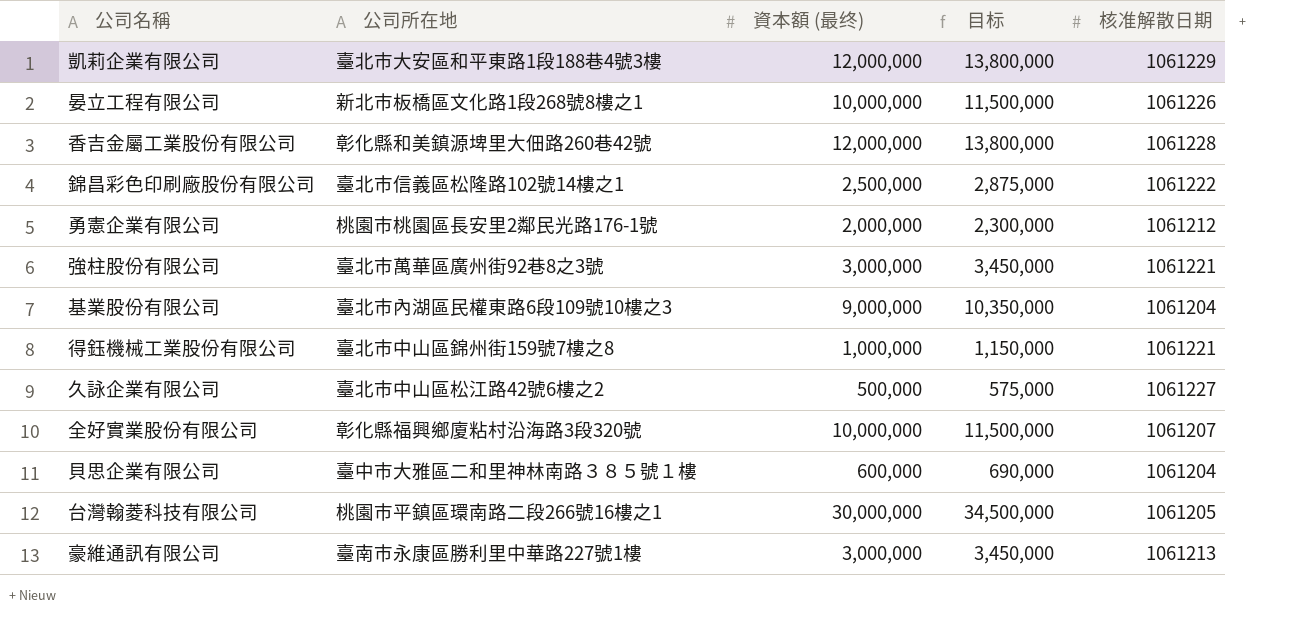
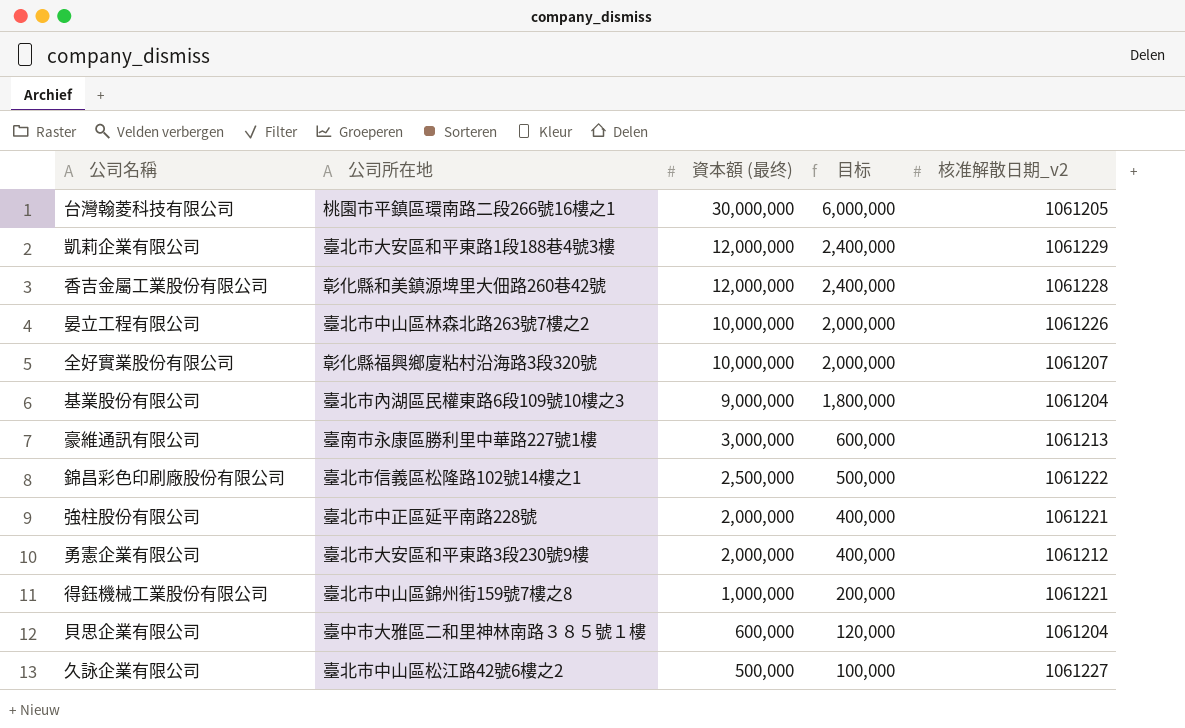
row order: none -> 資本額 (最终) descending
column 目标 | formula: [資本額 (最终)] * 1.15 -> [資本額 (最终)] * 0.2
column name: 核准解散日期 -> 核准解散日期_v2
晏立工程有限公司 | 公司所在地: 新北市板橋區文化路1段268號8樓之1 -> 臺北市中山區林森北路263號7樓之2
強柱股份有限公司 | 公司所在地: 臺北市萬華區廣州街92巷8之3號 -> 臺北市中正區延平南路228號
強柱股份有限公司 | 資本額 (最终): 3,000,000 -> 2,000,000
勇憲企業有限公司 | 公司所在地: 桃園市桃園區長安里2鄰民光路176-1號 -> 臺北市大安區和平東路3段230號9樓

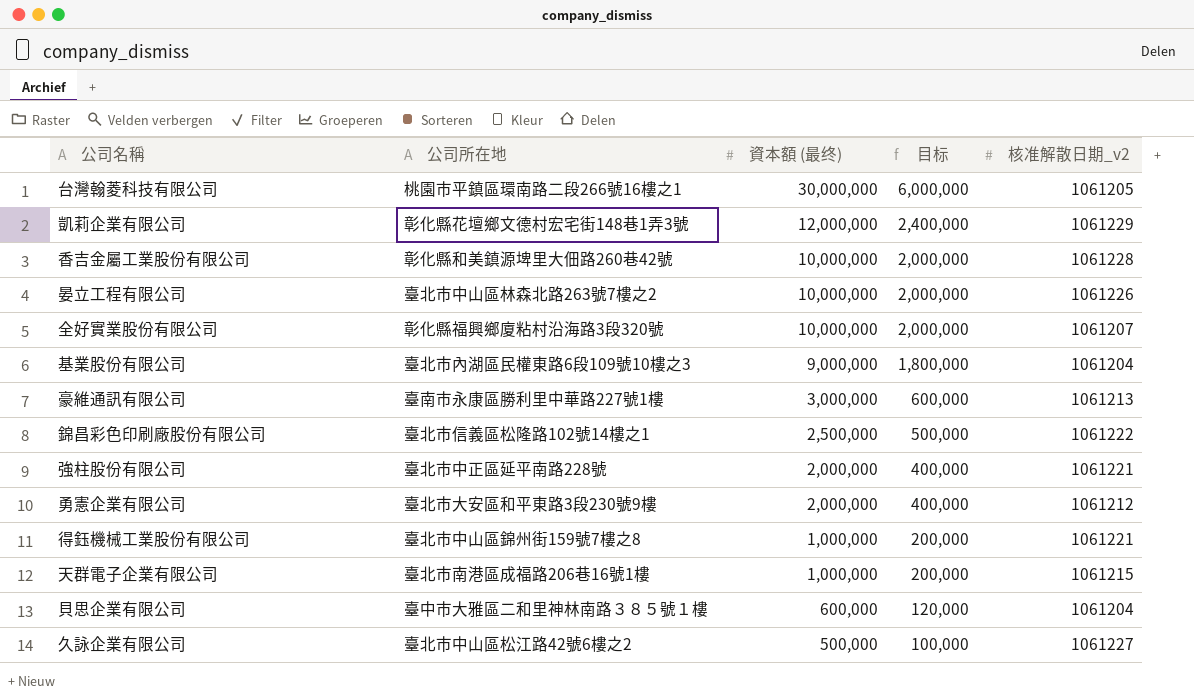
凱莉企業有限公司 | 公司所在地: 臺北市大安區和平東路1段188巷4號3樓 -> 彰化縣花壇鄉文德村宏宅街148巷1弄3號
香吉金屬工業股份有限公司 | 資本額 (最终): 12,000,000 -> 10,000,000
香吉金屬工業股份有限公司 | 目标: 2,400,000 -> 2,000,000
row 天群電子企業有限公司: none -> 臺北市南港區成福路206巷16號1樓 | 1,000,000 | 200,000 | 1061215

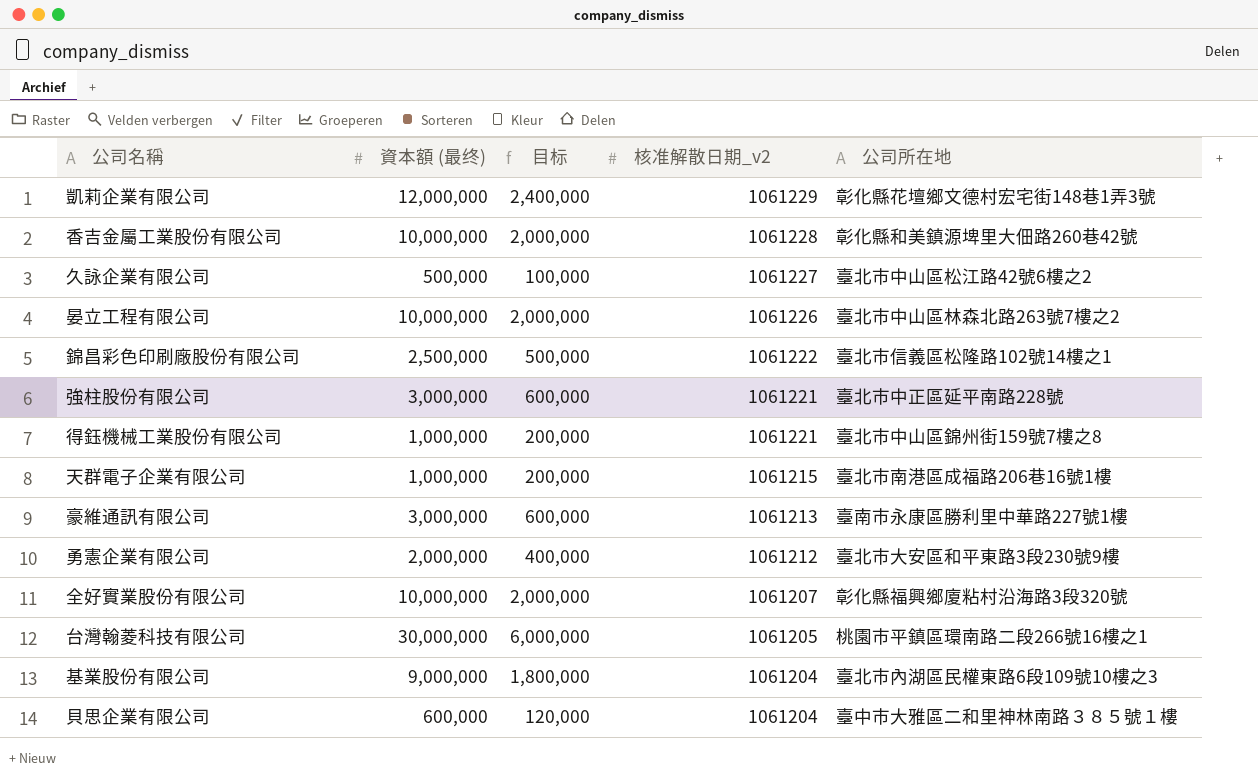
row order: 資本額 (最终) descending -> 核准解散日期_v2 descending
column 公司所在地 | position: 2 -> 5
強柱股份有限公司 | 資本額 (最终): 2,000,000 -> 3,000,000
強柱股份有限公司 | 目标: 400,000 -> 600,000

